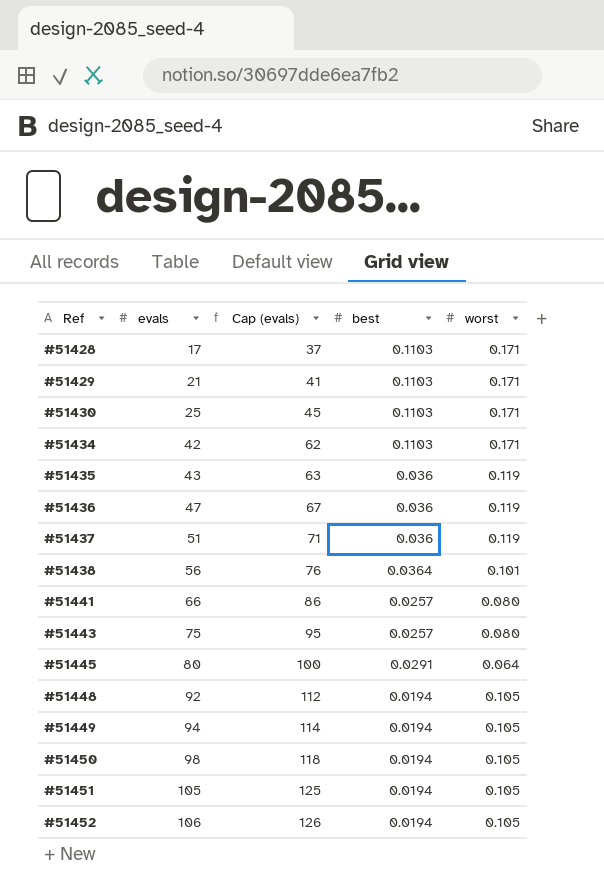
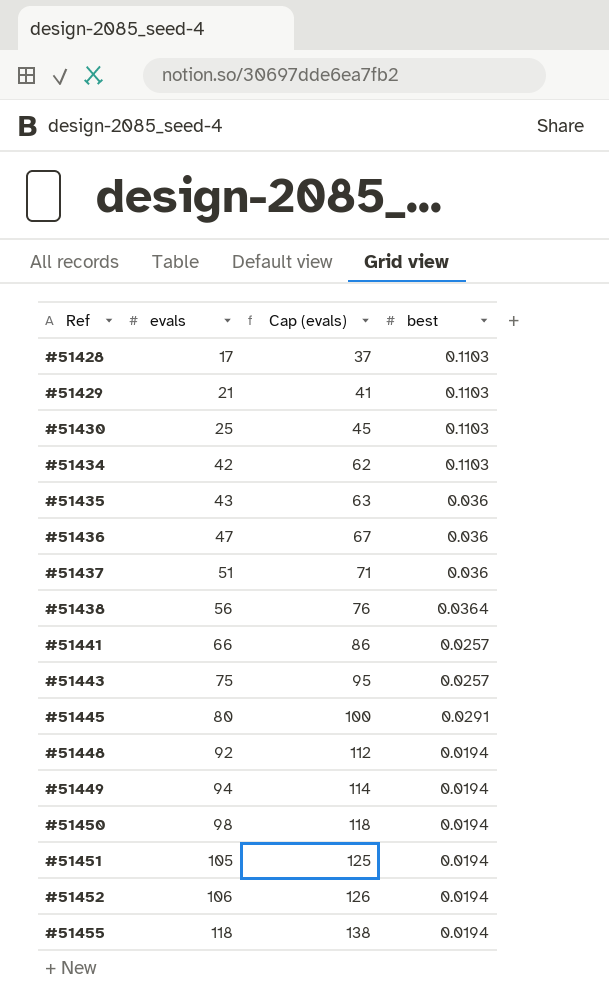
column worst | position: 5 -> none
row #51455: none -> 118 | 138 | 0.0194

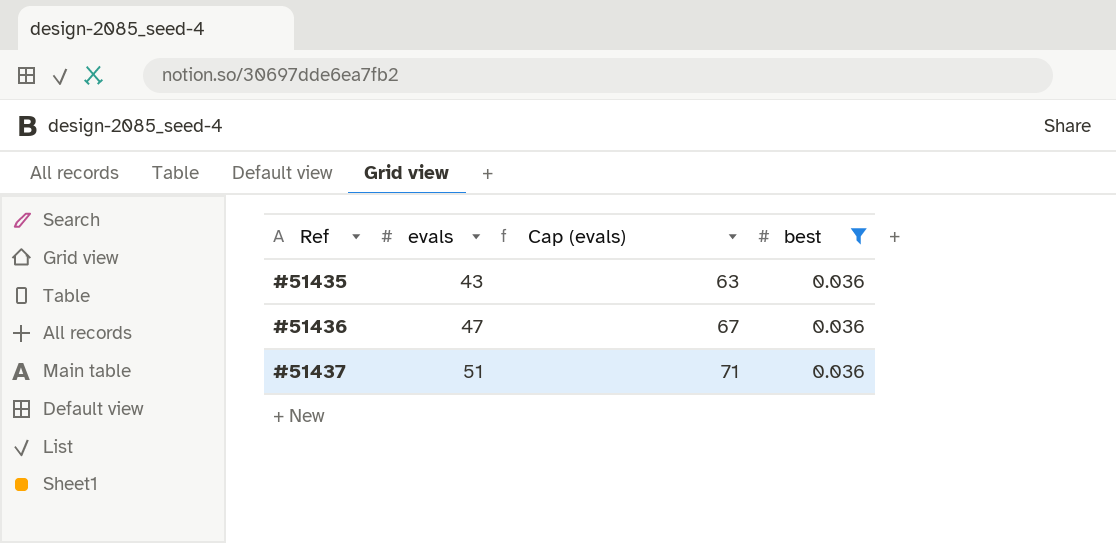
filter: none -> best = 0.036

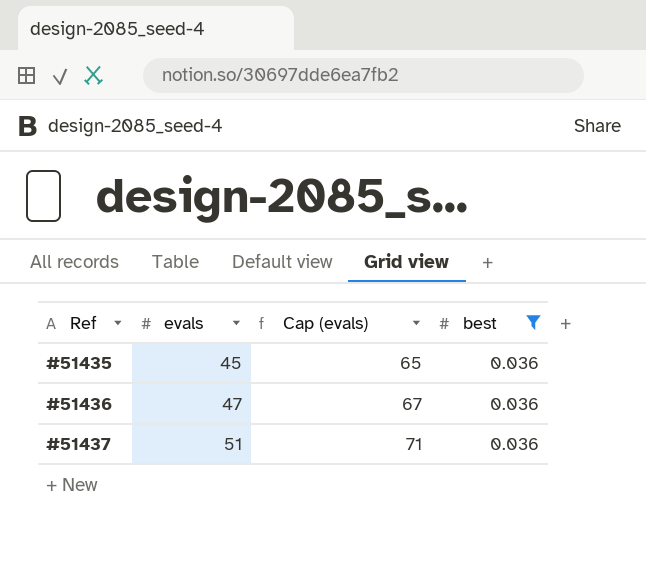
#51435 | evals: 43 -> 45
#51435 | Cap (evals): 63 -> 65

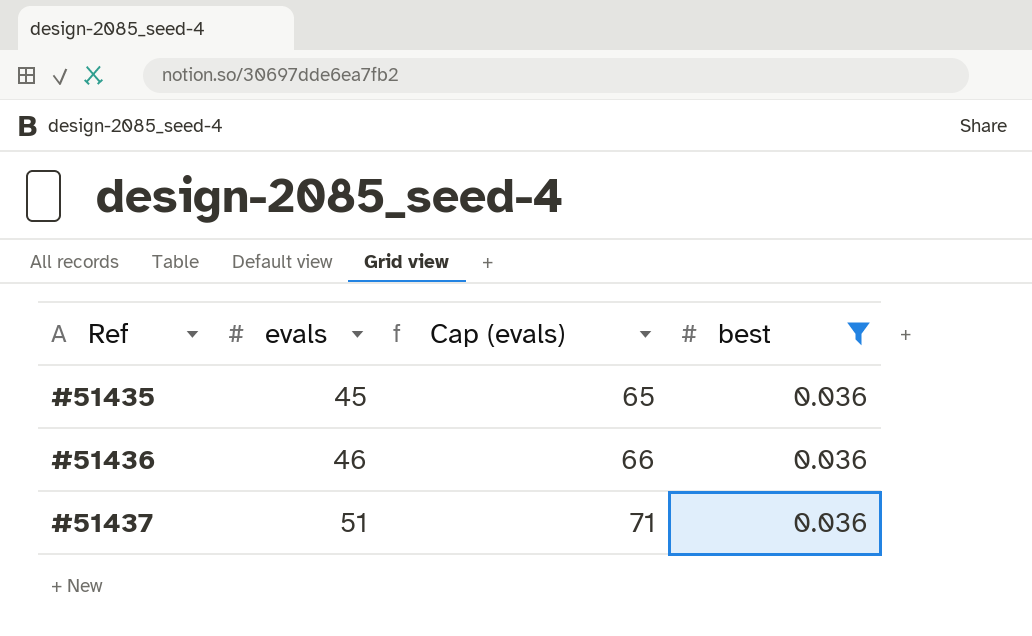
#51436 | evals: 47 -> 46
#51436 | Cap (evals): 67 -> 66

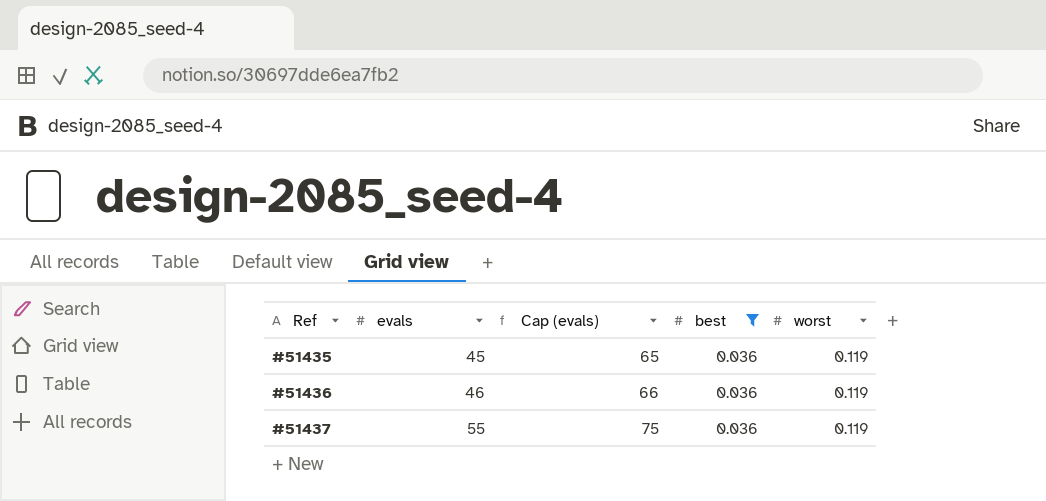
column worst | position: none -> 5
#51437 | evals: 51 -> 55
#51437 | Cap (evals): 71 -> 75

